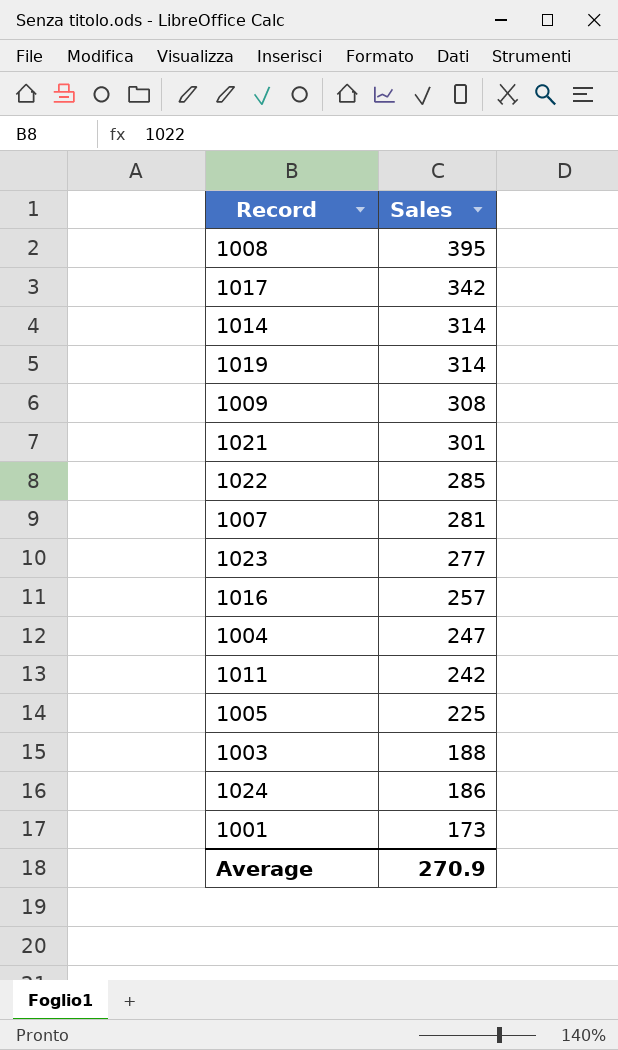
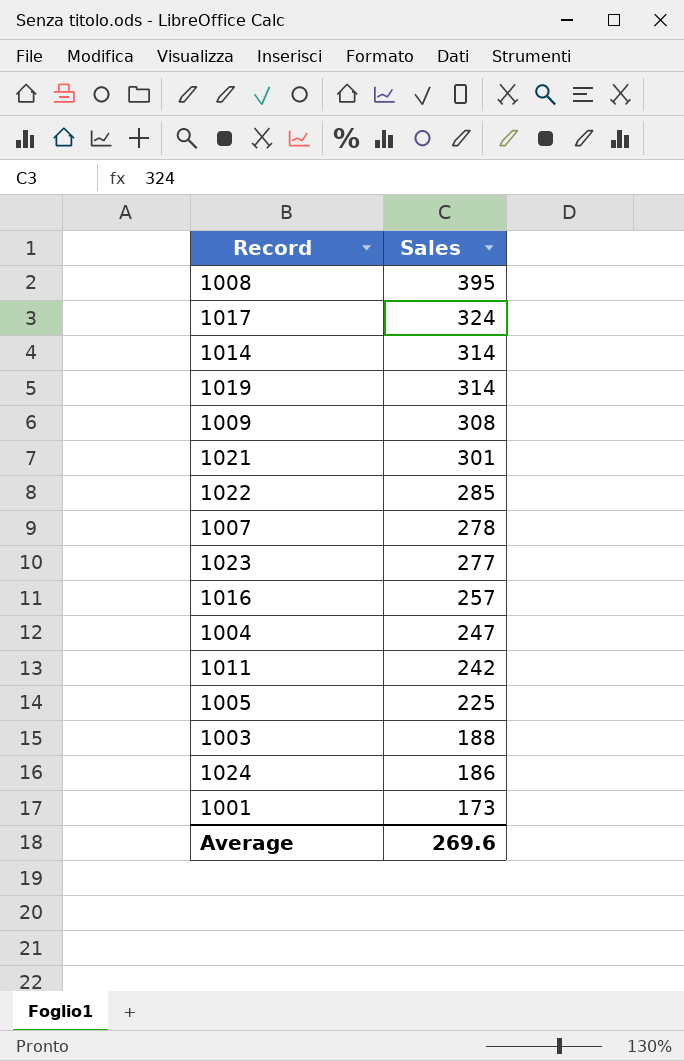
1017 | Sales: 342 -> 324
1007 | Sales: 281 -> 278
Average | Sales: 270.9 -> 269.6

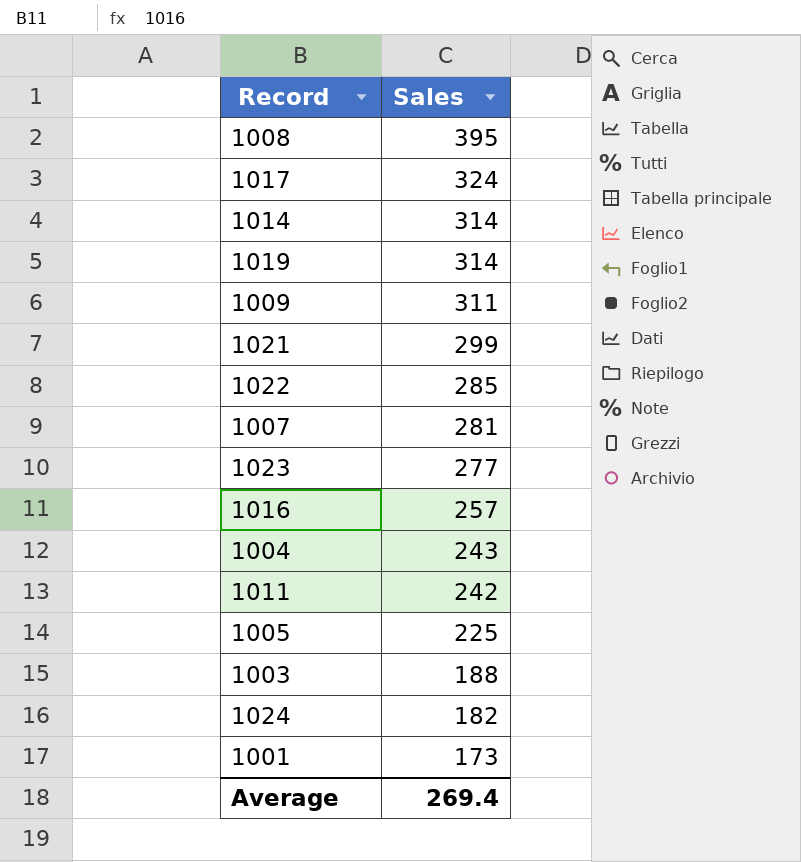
1009 | Sales: 308 -> 311
1021 | Sales: 301 -> 299
1007 | Sales: 278 -> 281
1004 | Sales: 247 -> 243
1024 | Sales: 186 -> 182
Average | Sales: 269.6 -> 269.4

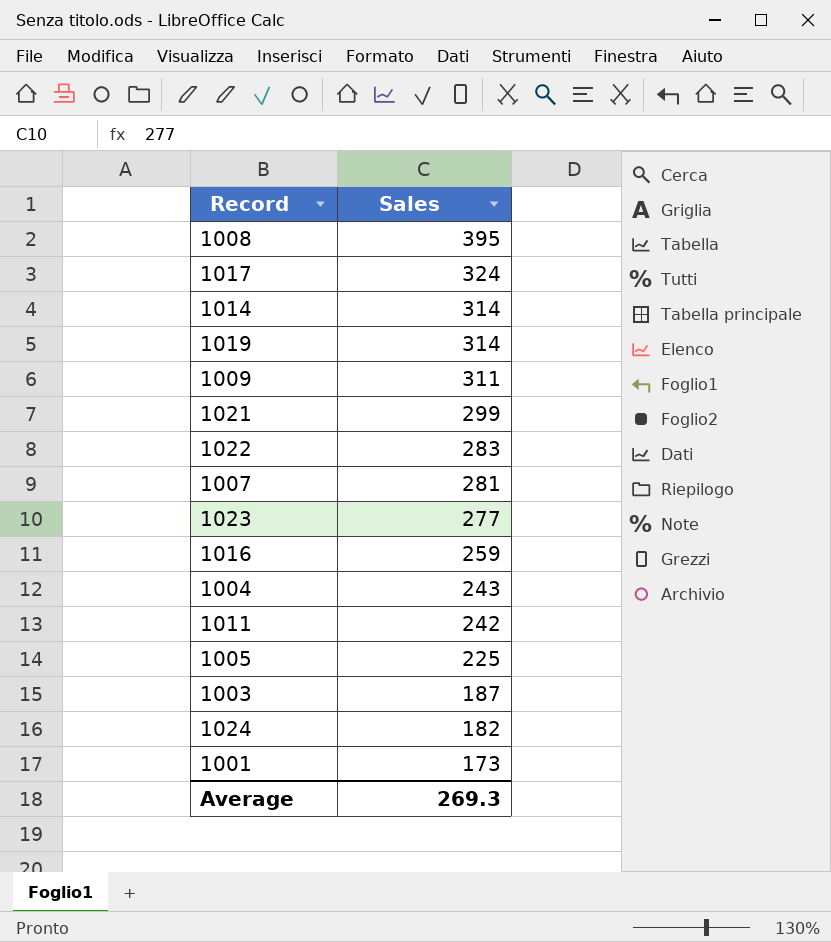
1022 | Sales: 285 -> 283
1016 | Sales: 257 -> 259
1003 | Sales: 188 -> 187
Average | Sales: 269.4 -> 269.3

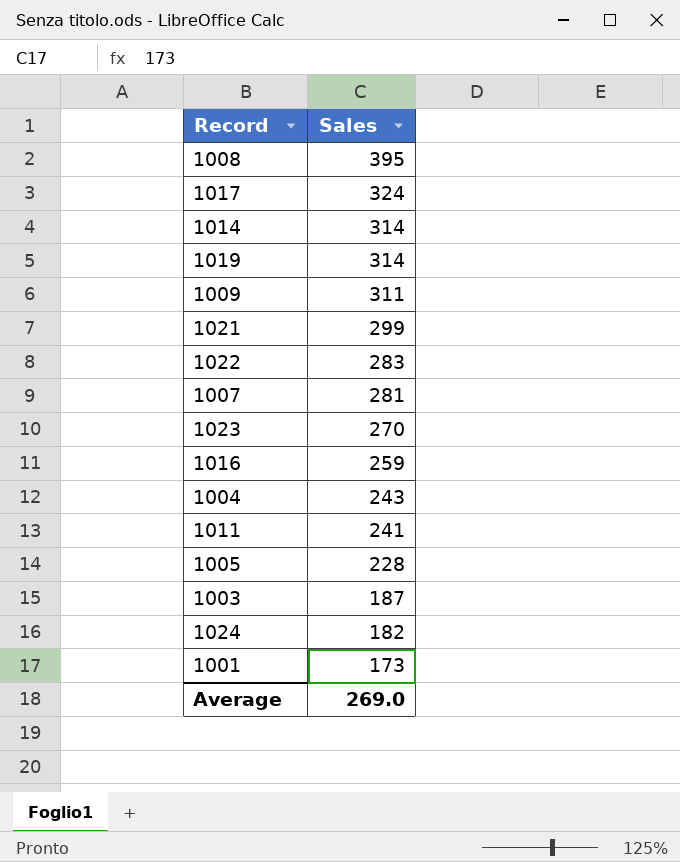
1023 | Sales: 277 -> 270
1011 | Sales: 242 -> 241
1005 | Sales: 225 -> 228
Average | Sales: 269.3 -> 269.0

